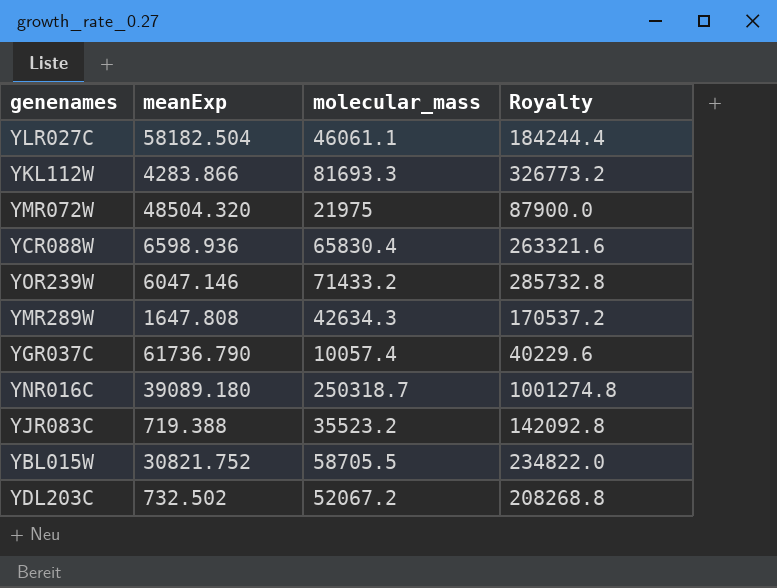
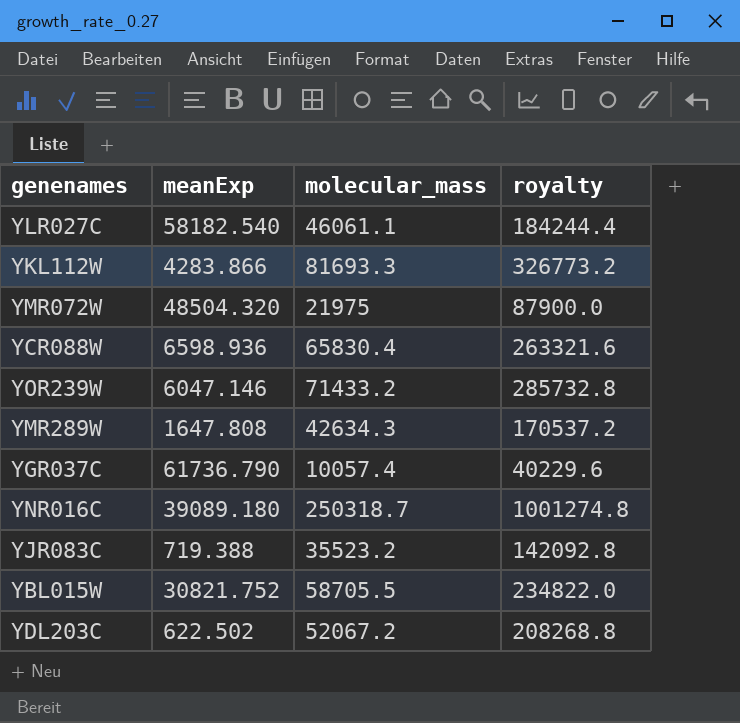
column name: Royalty -> royalty
YLR027C | meanExp: 58182.504 -> 58182.540
YDL203C | meanExp: 732.502 -> 622.502

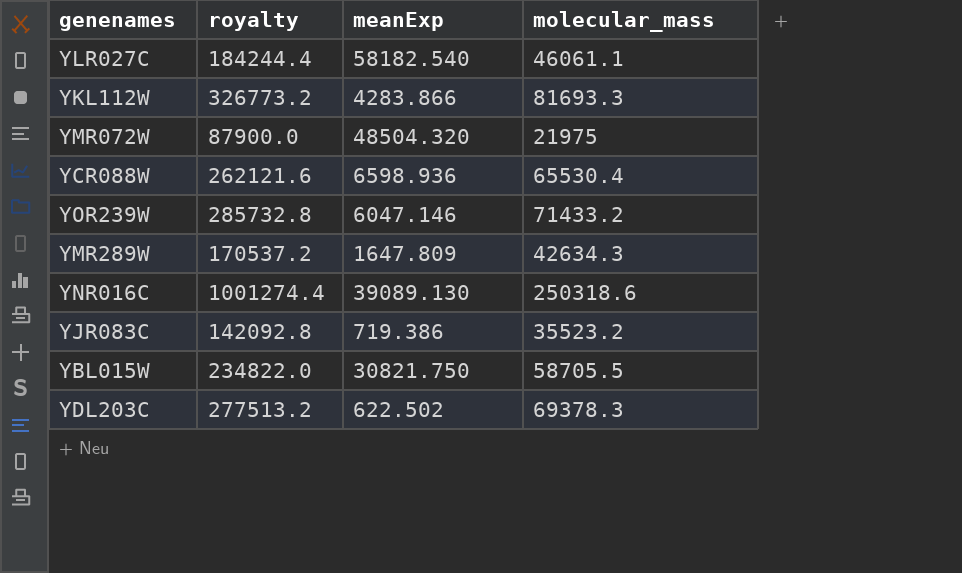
column royalty | position: 4 -> 2
row YGR037C: 61736.790 | 10057.4 | 40229.6 -> none
YCR088W | royalty: 263321.6 -> 262121.6
YCR088W | molecular_mass: 65830.4 -> 65530.4
YMR289W | meanExp: 1647.808 -> 1647.809
YNR016C | royalty: 1001274.8 -> 1001274.4
YNR016C | meanExp: 39089.180 -> 39089.130
YNR016C | molecular_mass: 250318.7 -> 250318.6
YJR083C | meanExp: 719.388 -> 719.386
YBL015W | meanExp: 30821.752 -> 30821.750
YDL203C | royalty: 208268.8 -> 277513.2
YDL203C | molecular_mass: 52067.2 -> 69378.3

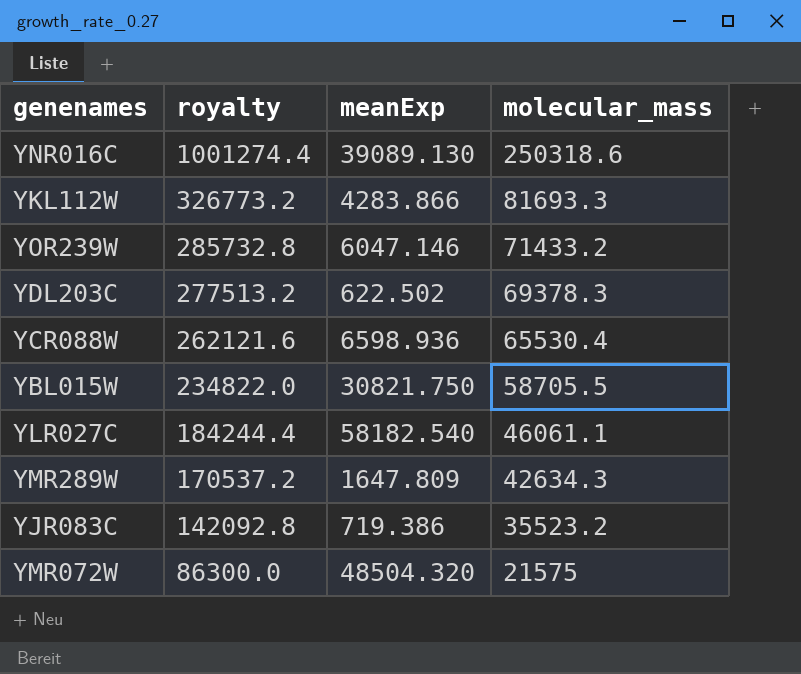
row order: none -> royalty descending
YMR072W | royalty: 87900.0 -> 86300.0
YMR072W | molecular_mass: 21975 -> 21575

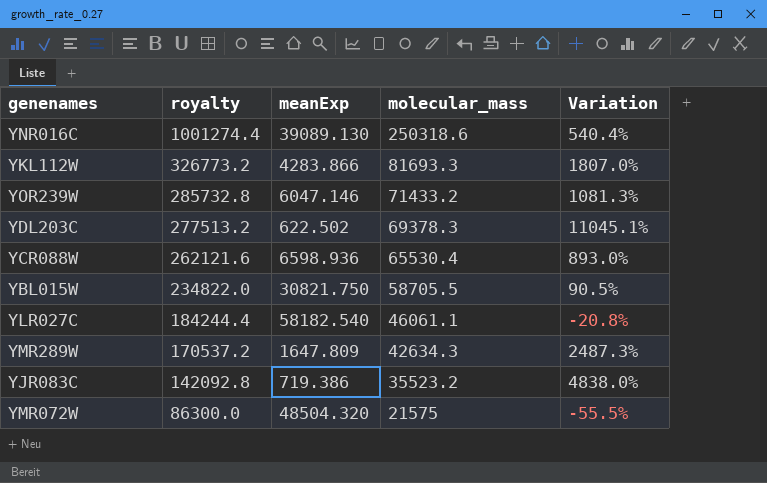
column Variation | formula: none -> ([molecular_mass] - [meanExp]) / [meanExp]

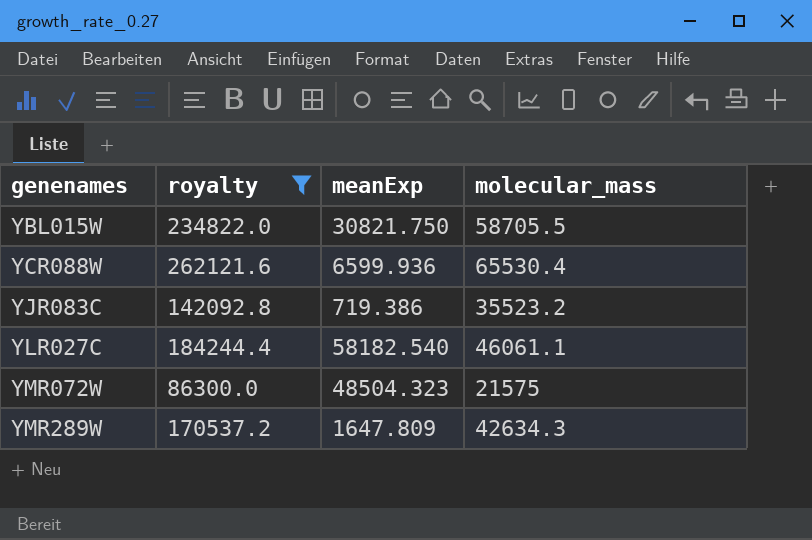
filter: none -> royalty <= 262121.6
row order: royalty descending -> genenames ascending
column Variation | formula: ([molecular_mass] - [meanExp]) / [meanExp] -> none
YCR088W | meanExp: 6598.936 -> 6599.936
YMR072W | meanExp: 48504.320 -> 48504.323

